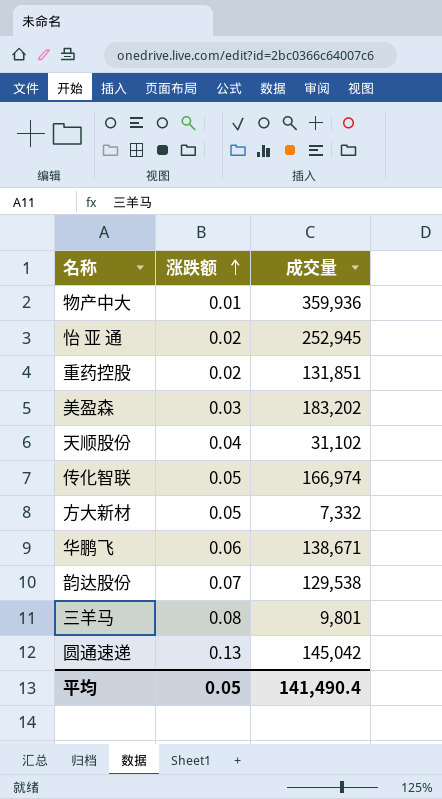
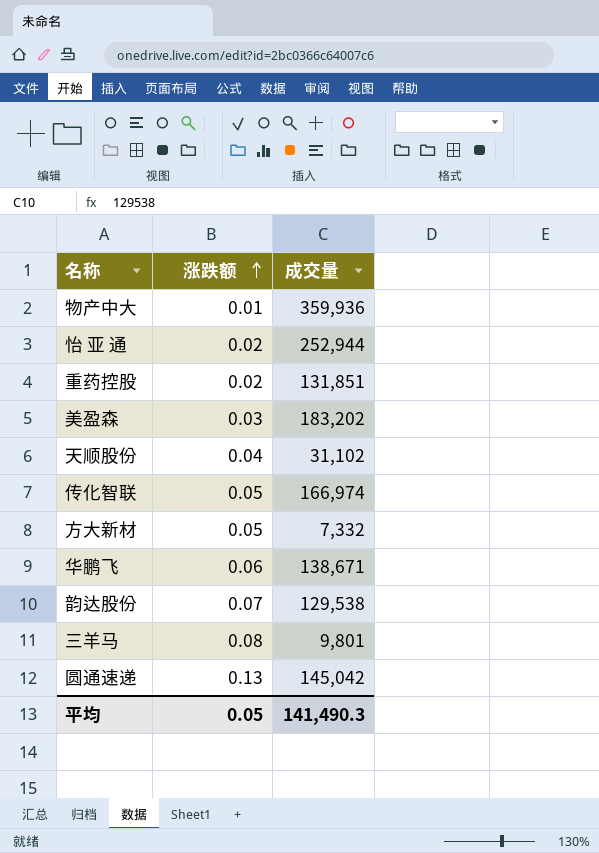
怡 亚 通 | 成交量: 252,945 -> 252,944
平均 | 成交量: 141,490.4 -> 141,490.3

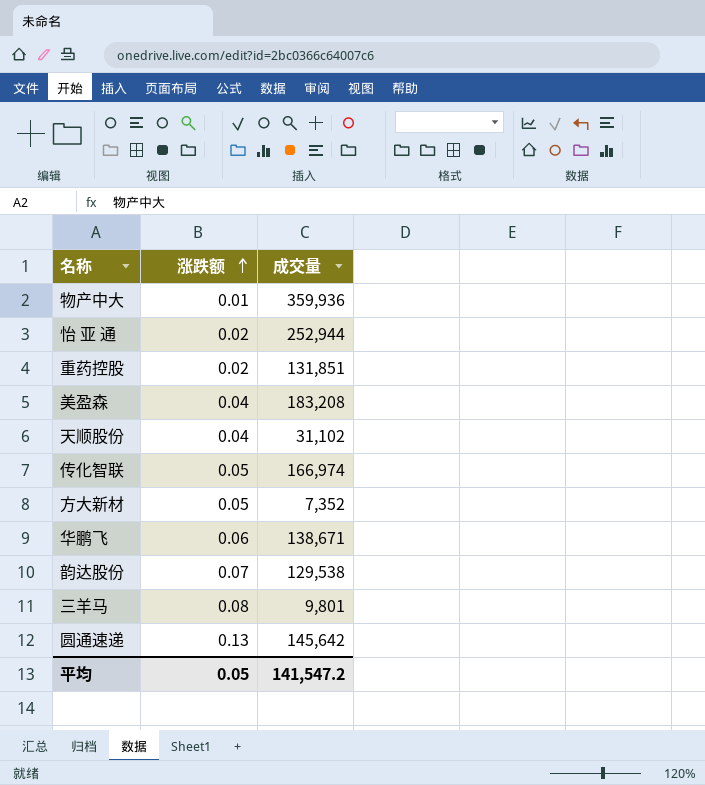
美盈森 | 涨跌额: 0.03 -> 0.04
美盈森 | 成交量: 183,202 -> 183,208
方大新材 | 成交量: 7,332 -> 7,352
圆通速递 | 成交量: 145,042 -> 145,642
平均 | 成交量: 141,490.3 -> 141,547.2

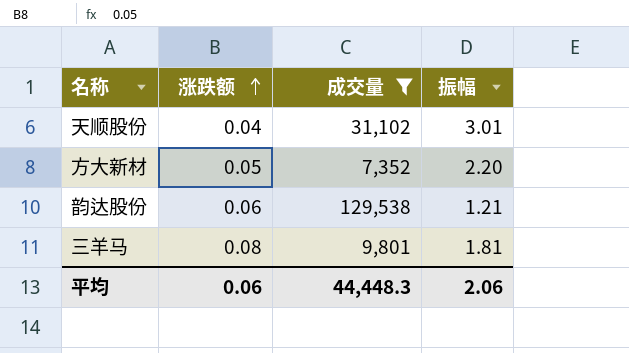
filter: none -> 成交量 <= 129,538
column 振幅 | position: none -> 4
韵达股份 | 涨跌额: 0.07 -> 0.06
平均 | 涨跌额: 0.05 -> 0.06
平均 | 成交量: 141,547.2 -> 44,448.3

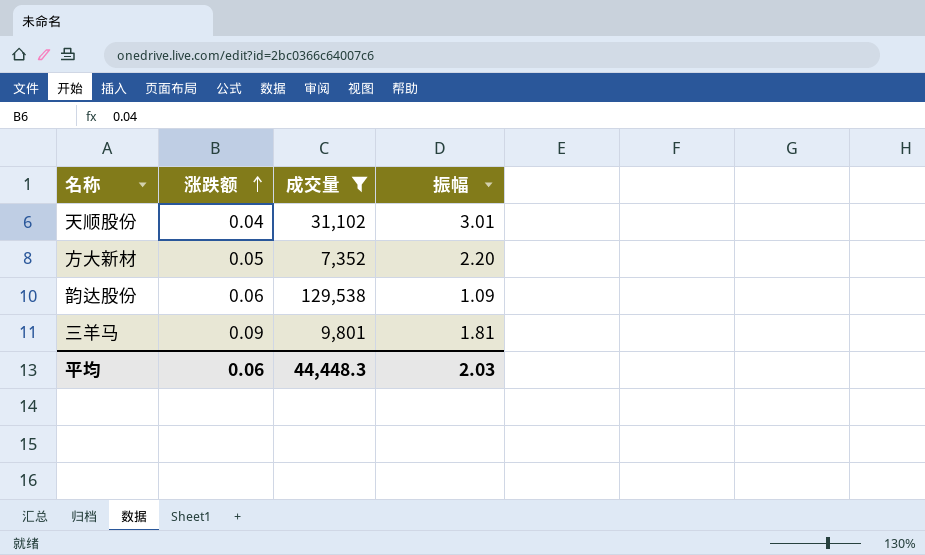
韵达股份 | 振幅: 1.21 -> 1.09
三羊马 | 涨跌额: 0.08 -> 0.09
平均 | 振幅: 2.06 -> 2.03

